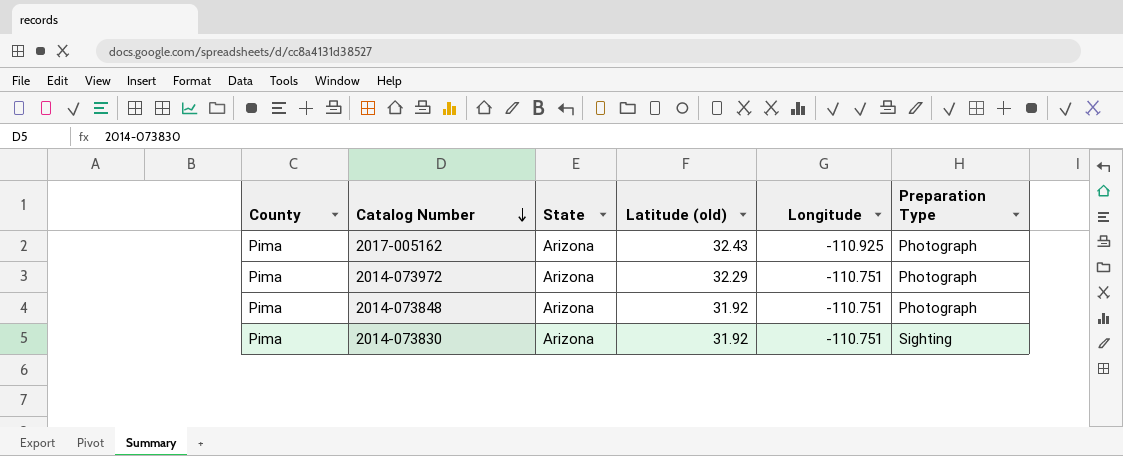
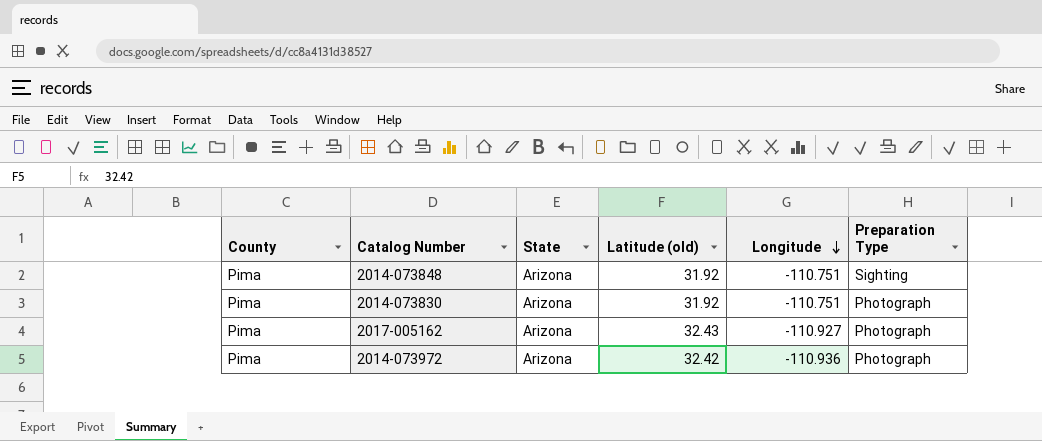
row order: Catalog Number descending -> Longitude descending
2014-073848 | Preparation Type: Photograph -> Sighting
2014-073830 | Preparation Type: Sighting -> Photograph
2017-005162 | Longitude: -110.925 -> -110.927
2014-073972 | Latitude (old): 32.29 -> 32.42
2014-073972 | Longitude: -110.751 -> -110.936

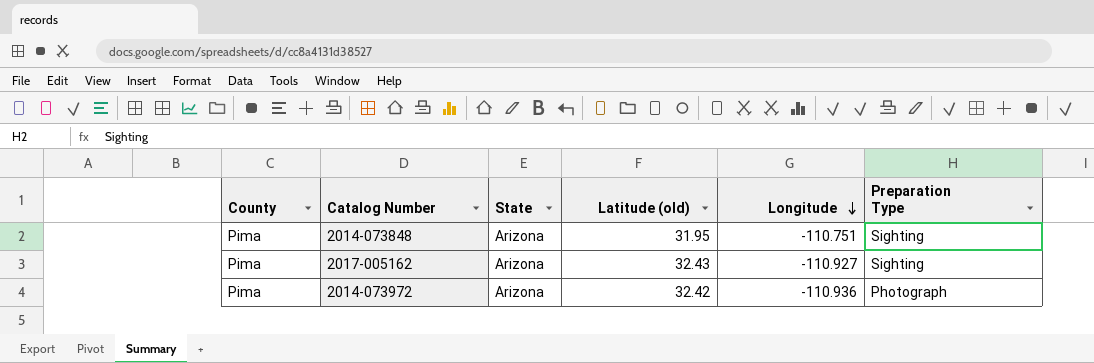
row 2014-073830: Pima | Arizona | 31.92 | -110.751 | Photograph -> none
2014-073848 | Latitude (old): 31.92 -> 31.95
2017-005162 | Preparation Type: Photograph -> Sighting

